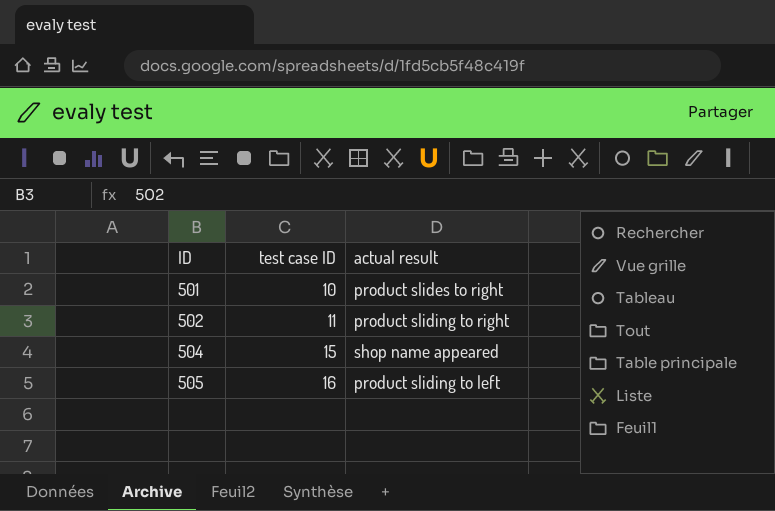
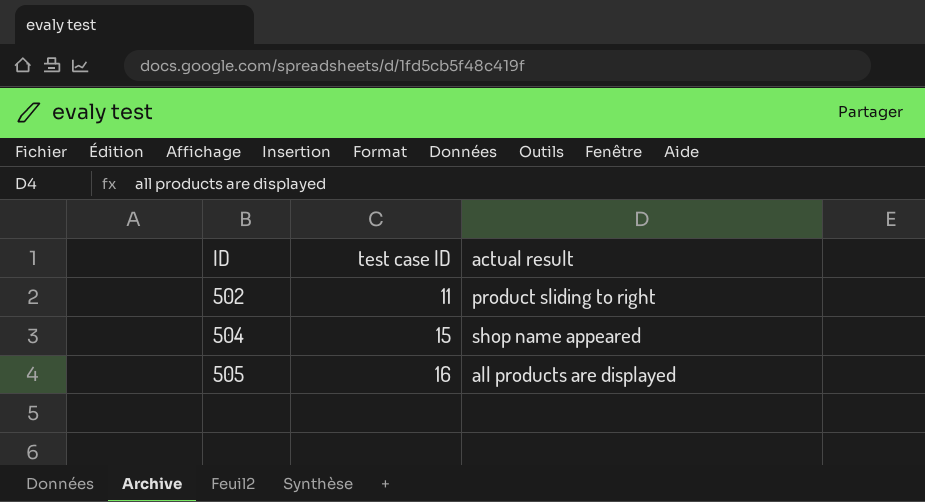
row 501: 10 | product slides to right -> none
505 | actual result: product sliding to left -> all products are displayed

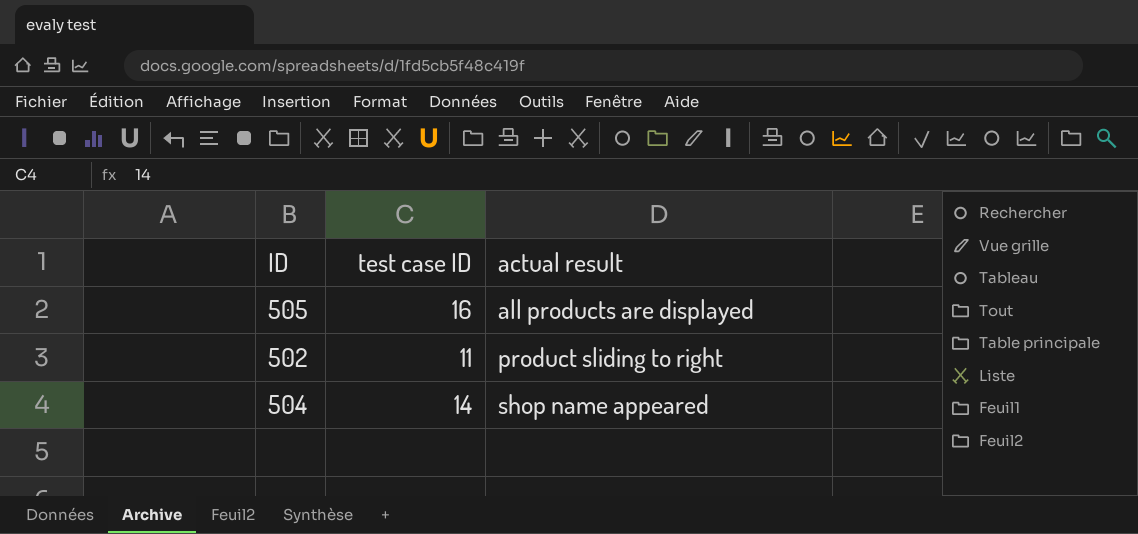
row order: ID ascending -> actual result ascending
504 | test case ID: 15 -> 14

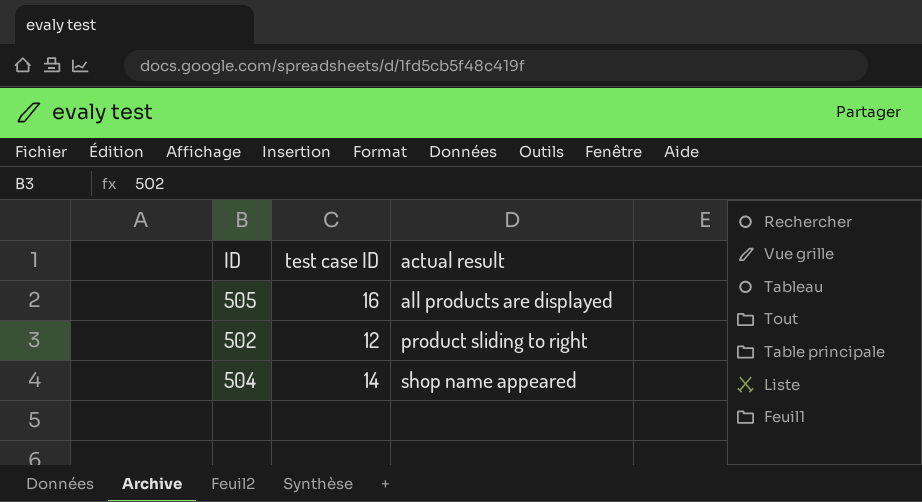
502 | test case ID: 11 -> 12

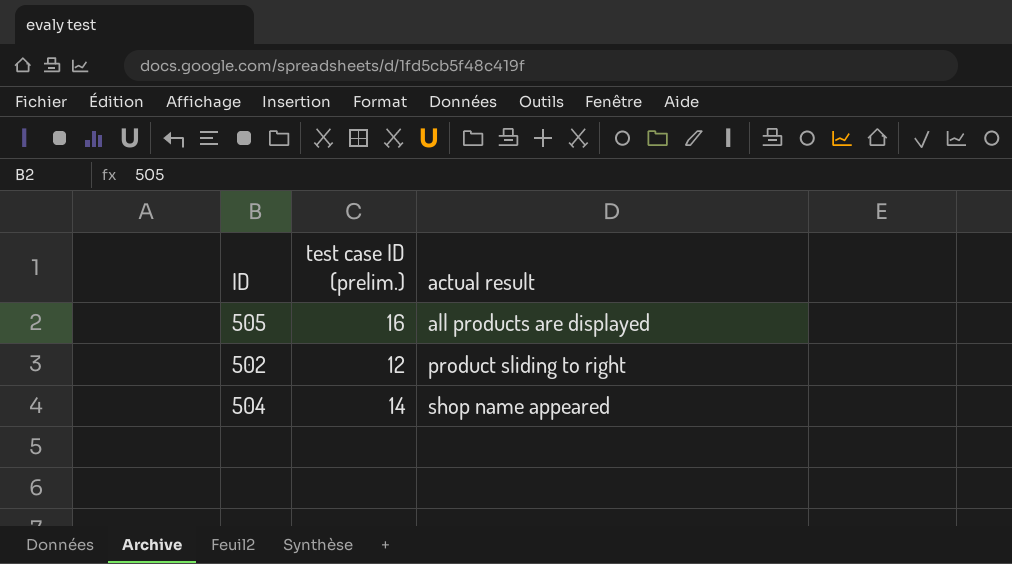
column name: test case ID -> test case ID (prelim.)

